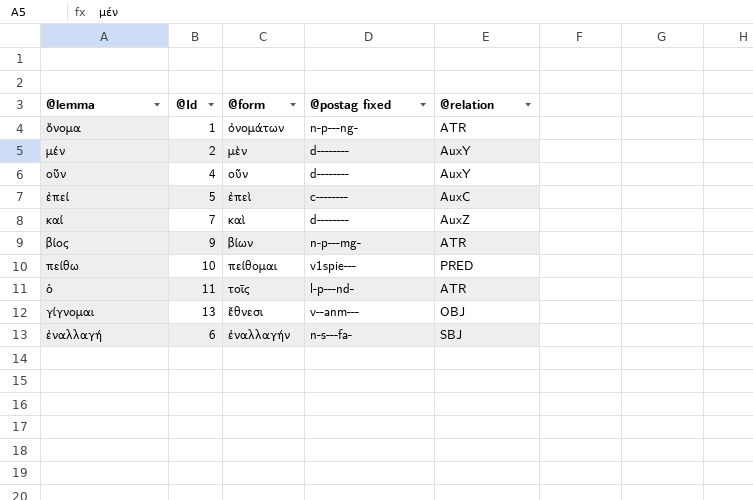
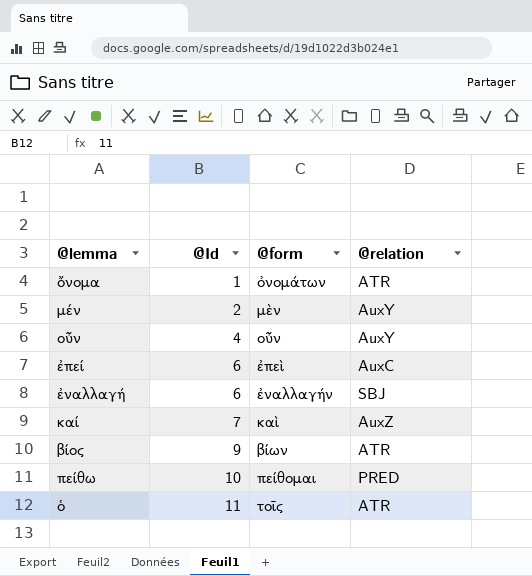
row order: none -> @Id ascending
column @postag fixed | position: 4 -> none
row γίγνομαι: 13 | ἔθνεσι | v--anm--- | OBJ -> none
ἐπεί | @Id: 5 -> 6

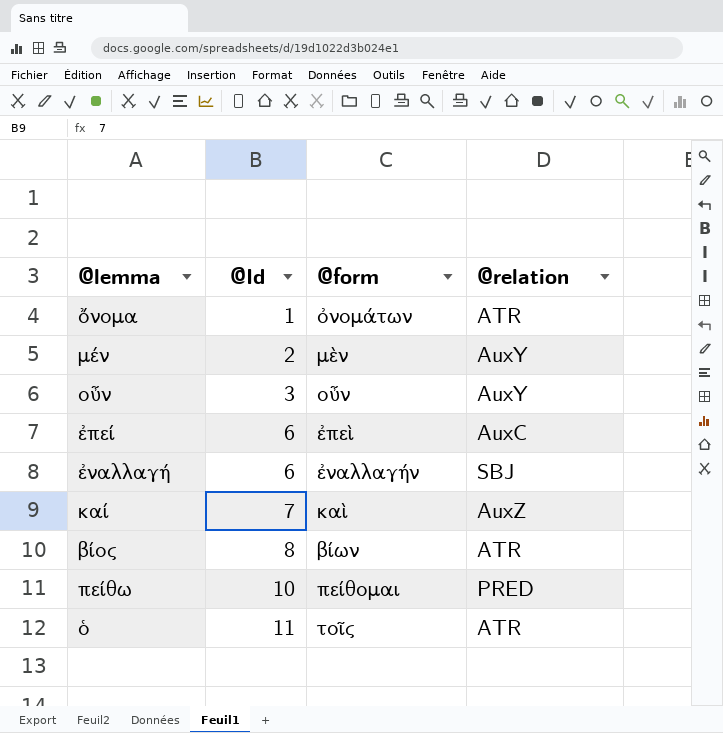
οὖν | @Id: 4 -> 3
βίος | @Id: 9 -> 8

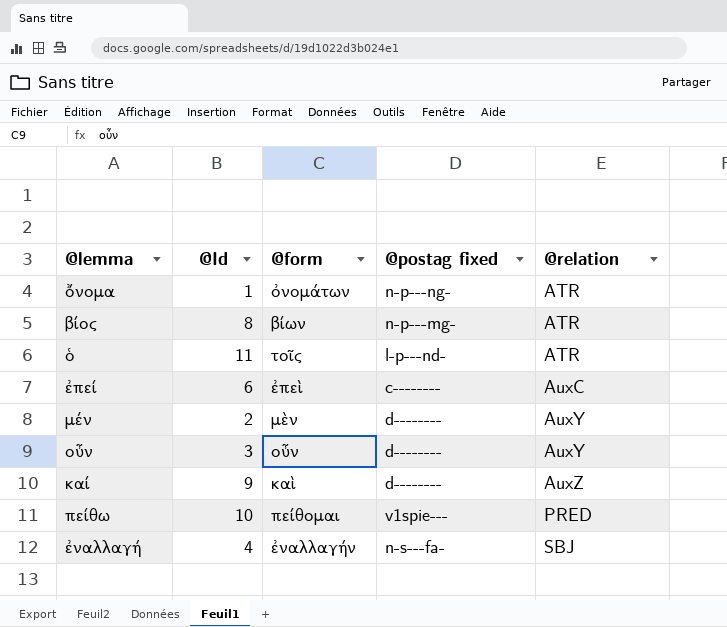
row order: @Id ascending -> @relation ascending
column @postag fixed | position: none -> 4
καί | @Id: 7 -> 9
ἐναλλαγή | @Id: 6 -> 4

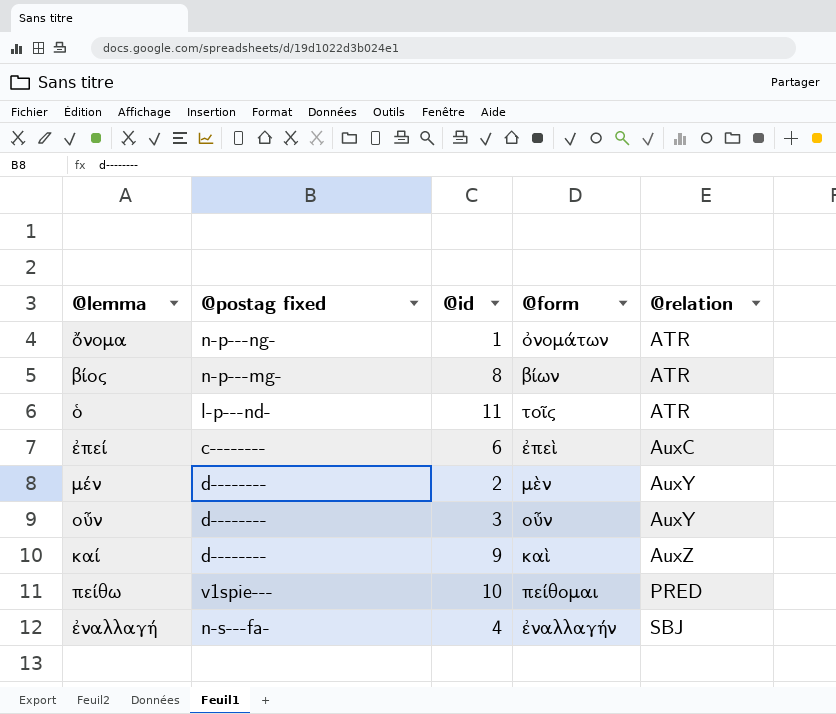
column @postag fixed | position: 4 -> 2
column name: @Id -> @id

